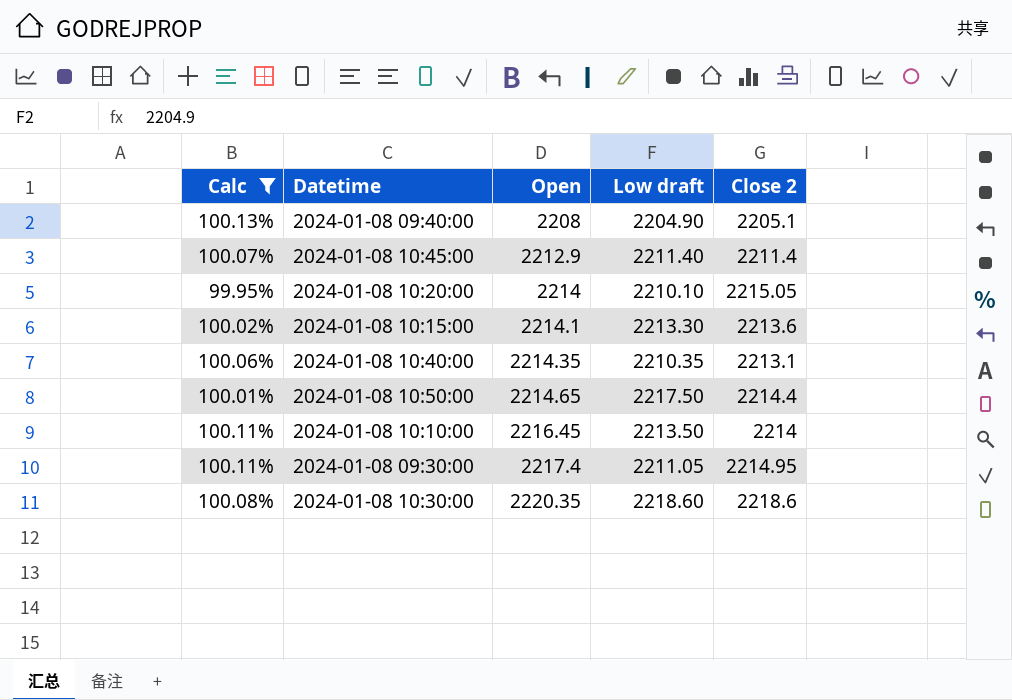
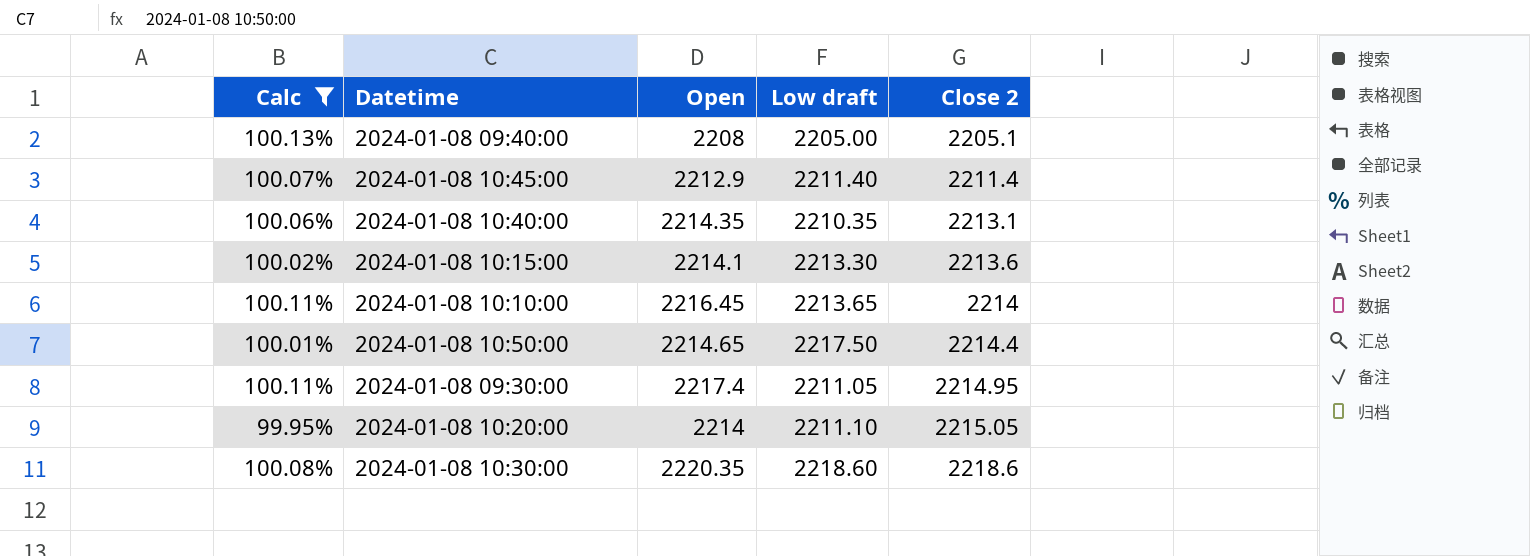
row order: Open ascending -> Close 2 ascending
2024-01-08 09:40:00 | Low draft: 2204.90 -> 2205.00
2024-01-08 10:10:00 | Low draft: 2213.50 -> 2213.65
2024-01-08 10:20:00 | Low draft: 2210.10 -> 2211.10

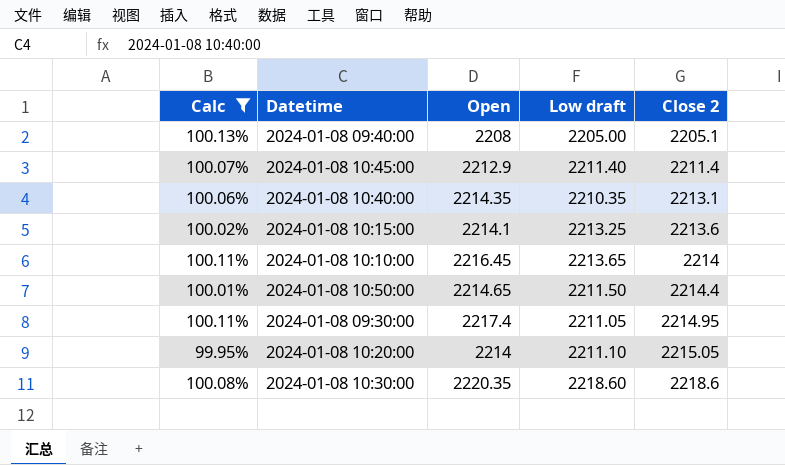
2024-01-08 10:15:00 | Low draft: 2213.30 -> 2213.25
2024-01-08 10:50:00 | Low draft: 2217.50 -> 2211.50

